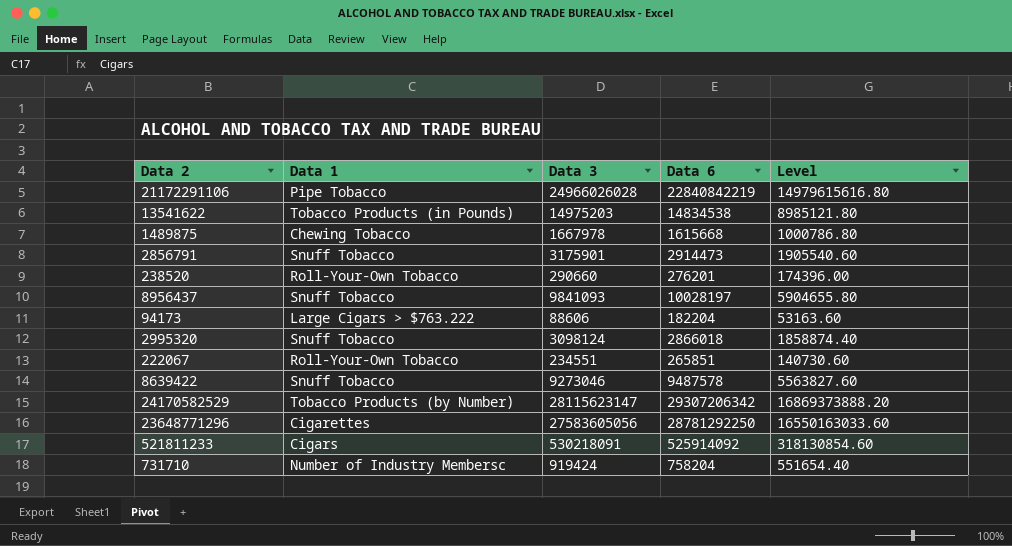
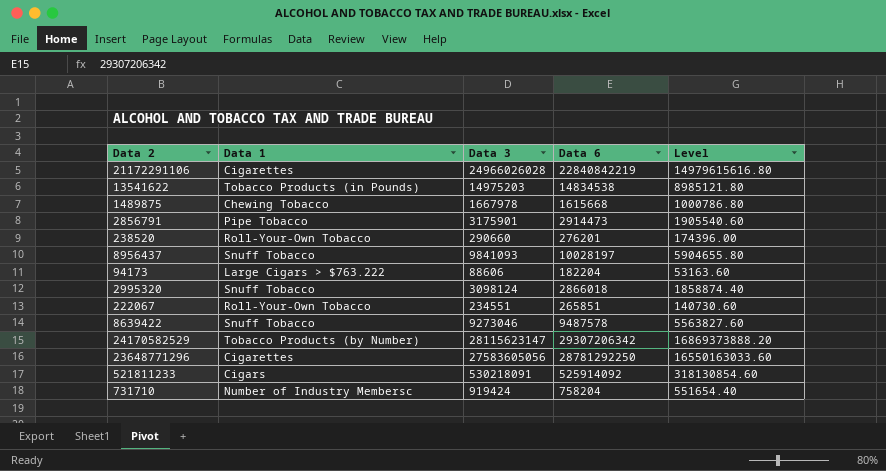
21172291106 | Data 1: Pipe Tobacco -> Cigarettes
2856791 | Data 1: Snuff Tobacco -> Pipe Tobacco

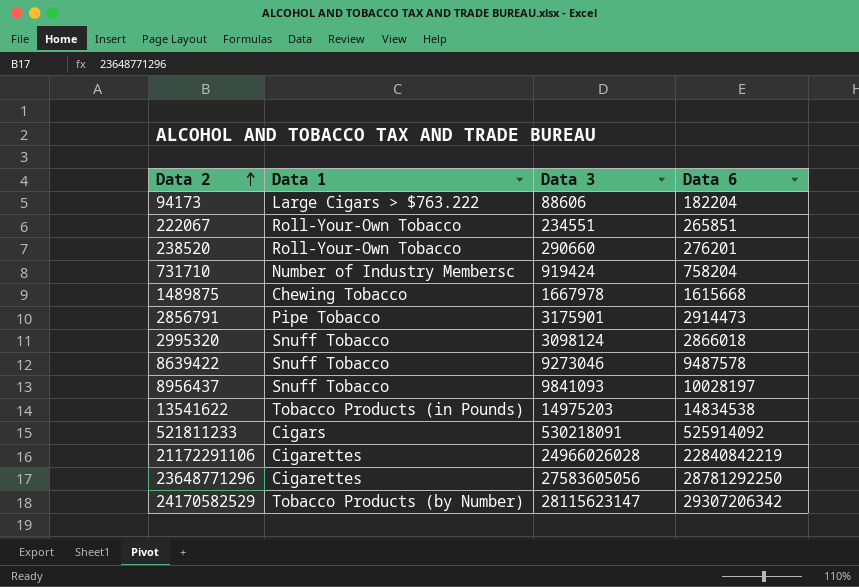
row order: none -> Data 2 ascending
column Level | formula: [Data 3] * 0.6 -> none

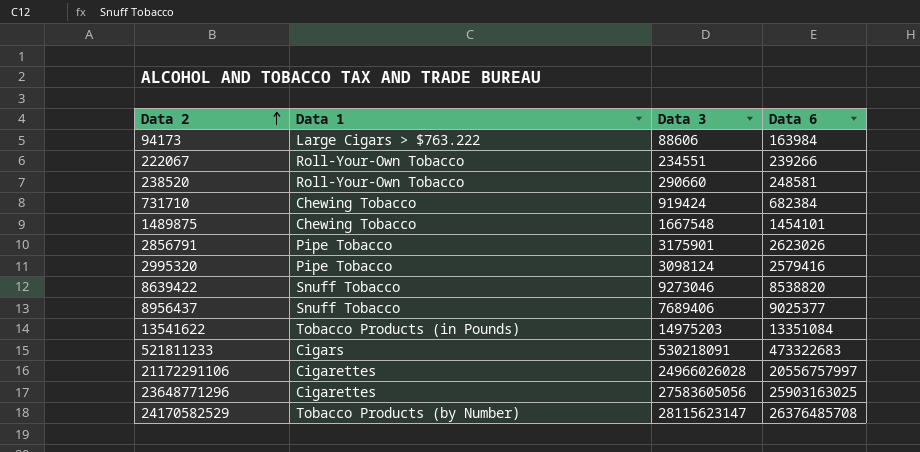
94173 | Data 6: 182204 -> 163984
222067 | Data 6: 265851 -> 239266
238520 | Data 6: 276201 -> 248581
731710 | Data 1: Number of Industry Membersc -> Chewing Tobacco
731710 | Data 6: 758204 -> 682384
1489875 | Data 3: 1667978 -> 1667548
1489875 | Data 6: 1615668 -> 1454101
2856791 | Data 6: 2914473 -> 2623026
2995320 | Data 1: Snuff Tobacco -> Pipe Tobacco
2995320 | Data 6: 2866018 -> 2579416
8639422 | Data 6: 9487578 -> 8538820
8956437 | Data 3: 9841093 -> 7689406
8956437 | Data 6: 10028197 -> 9025377
13541622 | Data 6: 14834538 -> 13351084
521811233 | Data 6: 525914092 -> 473322683
21172291106 | Data 6: 22840842219 -> 20556757997
23648771296 | Data 6: 28781292250 -> 25903163025
24170582529 | Data 6: 29307206342 -> 26376485708

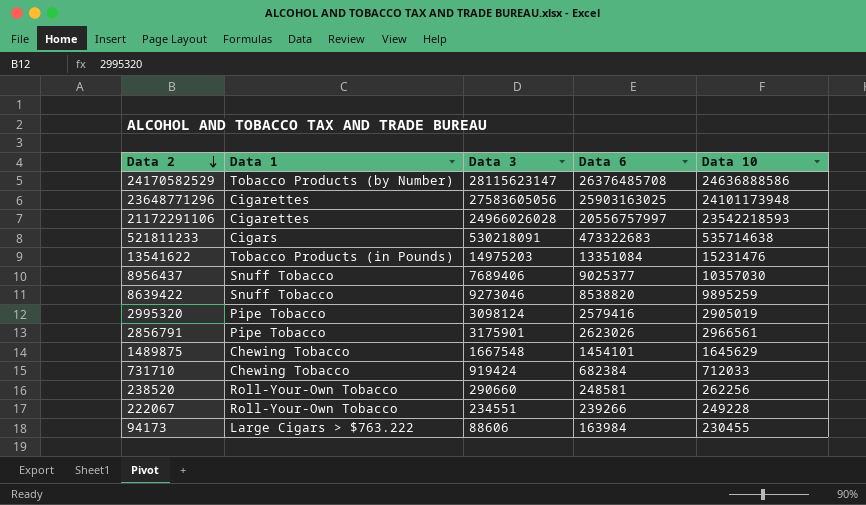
row order: Data 2 ascending -> Data 2 descending
column Data 10 | position: none -> 5

